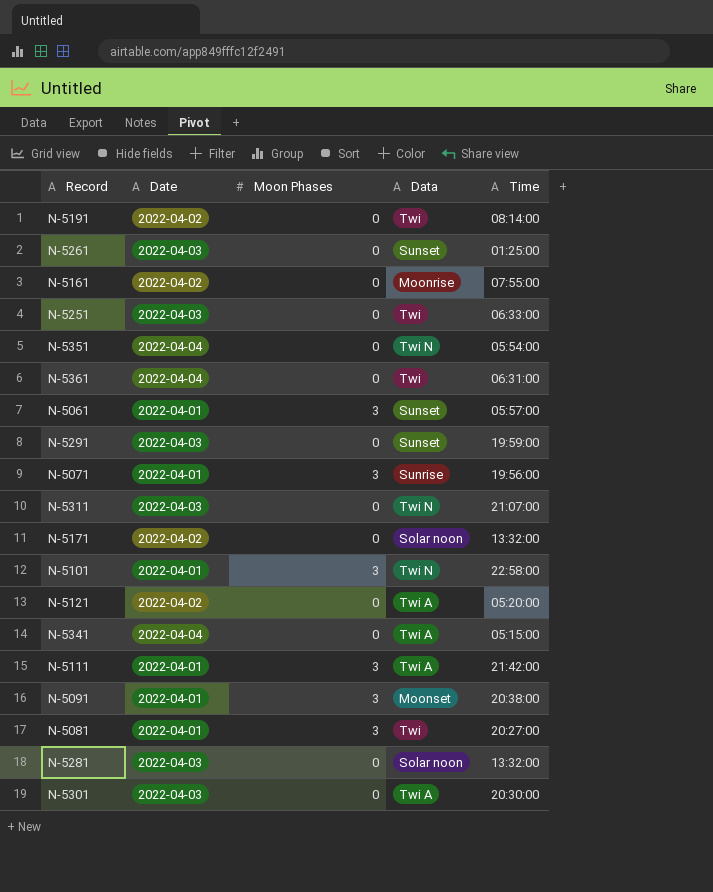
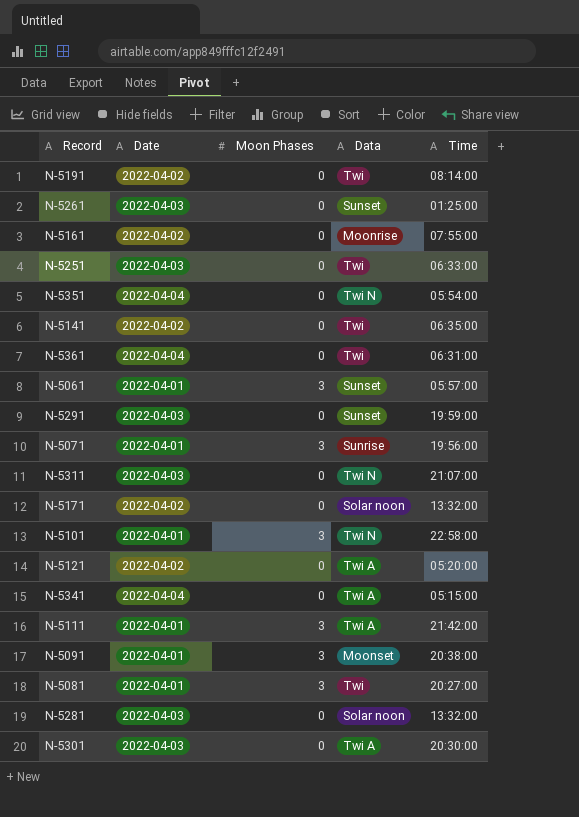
row N-5141: none -> 2022-04-02 | 0 | Twi | 06:35:00

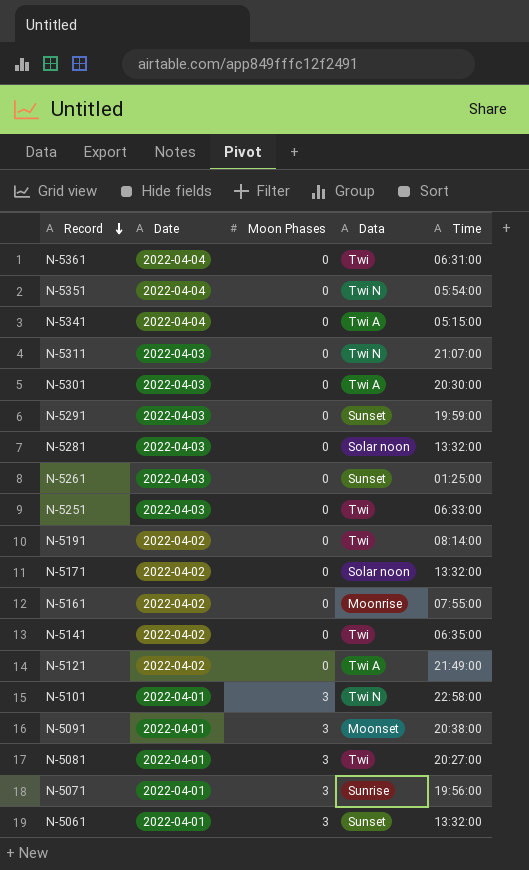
row order: none -> Record descending
row N-5111: 2022-04-01 | 3 | Twi A | 21:42:00 -> none
N-5121 | Time: 05:20:00 -> 21:49:00
N-5061 | Time: 05:57:00 -> 13:32:00

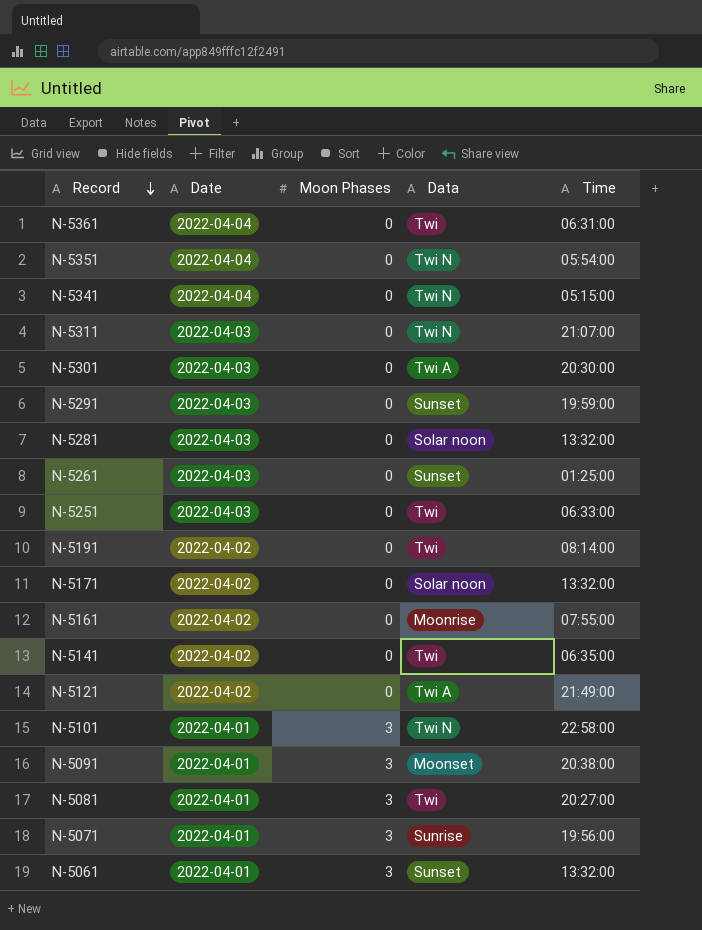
N-5341 | Data: Twi A -> Twi N

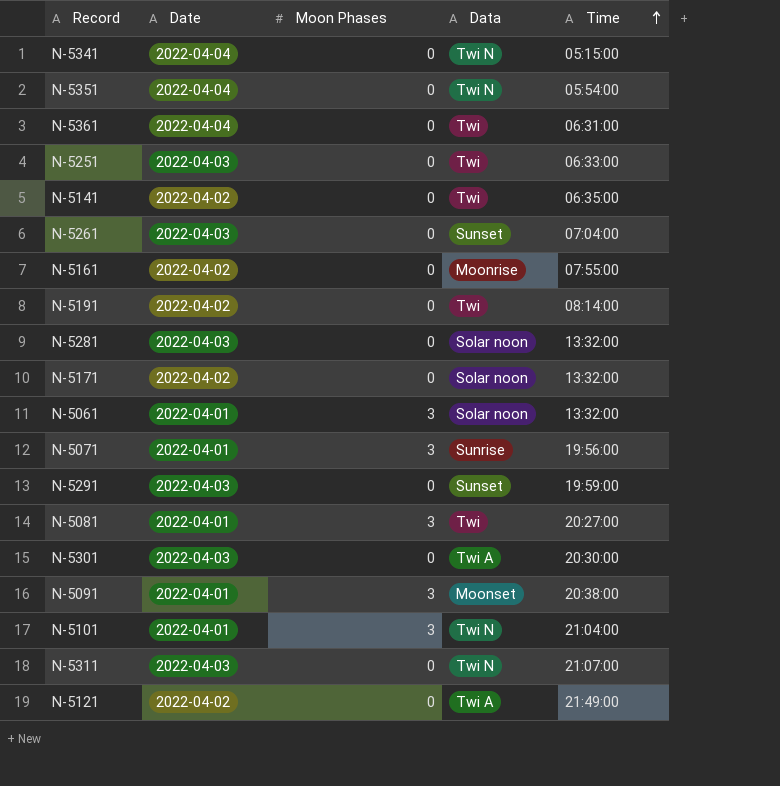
row order: Record descending -> Time ascending
N-5261 | Time: 01:25:00 -> 07:04:00
N-5061 | Data: Sunset -> Solar noon
N-5101 | Time: 22:58:00 -> 21:04:00

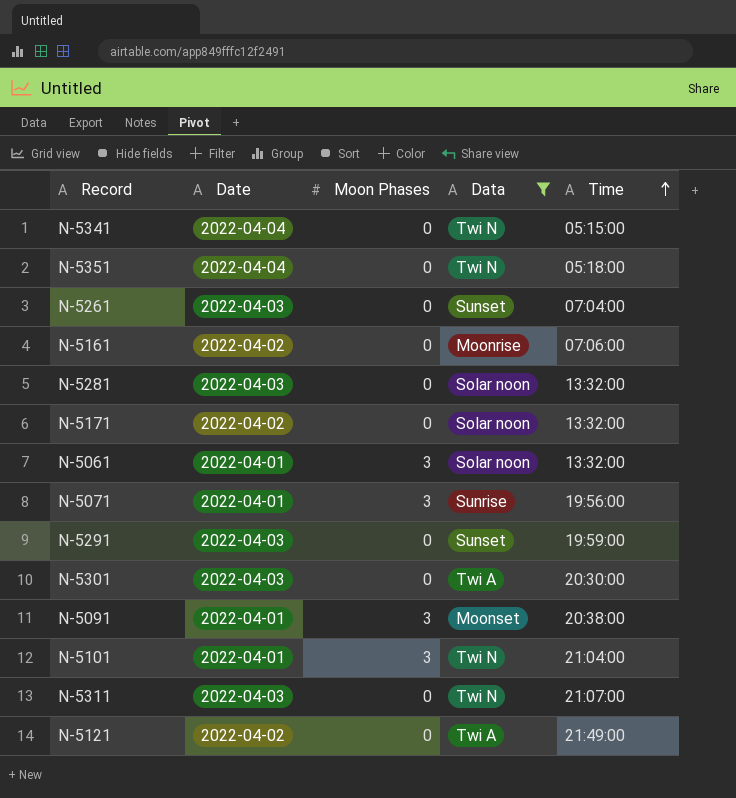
filter: none -> Data != Twi
N-5351 | Time: 05:54:00 -> 05:18:00
N-5161 | Time: 07:55:00 -> 07:06:00

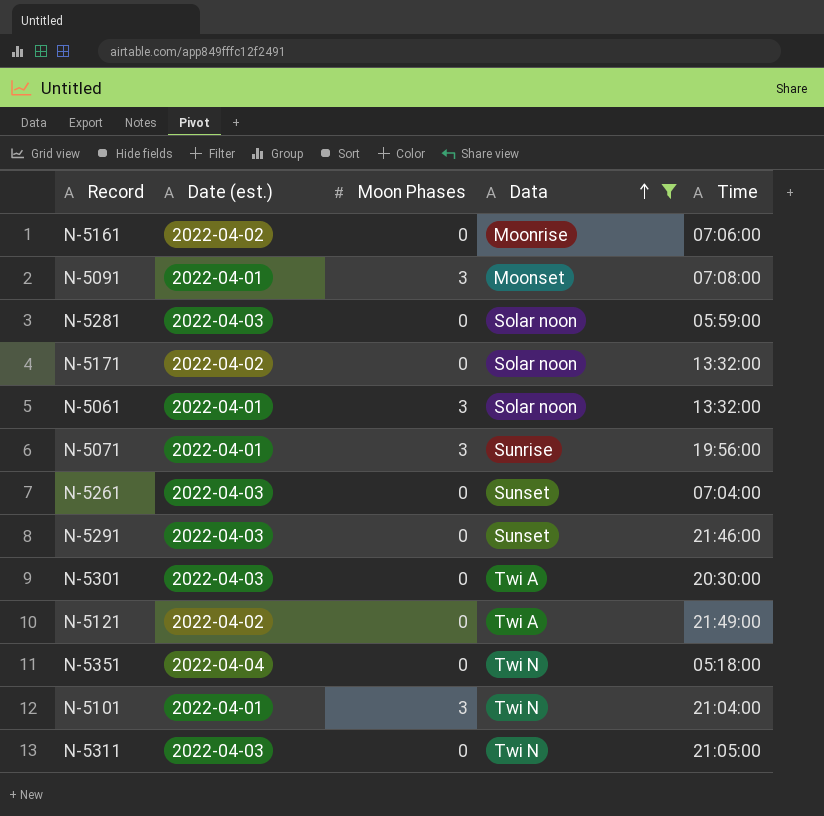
row order: Time ascending -> Data ascending
column name: Date -> Date (est.)
row N-5341: 2022-04-04 | 0 | Twi N | 05:15:00 -> none
N-5091 | Time: 20:38:00 -> 07:08:00
N-5281 | Time: 13:32:00 -> 05:59:00
N-5291 | Time: 19:59:00 -> 21:46:00
N-5311 | Time: 21:07:00 -> 21:05:00

